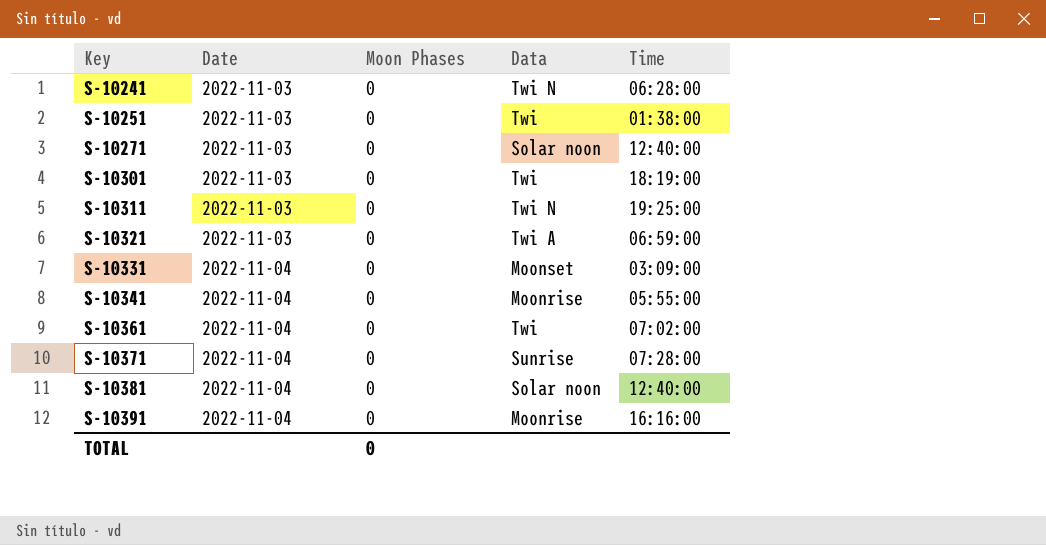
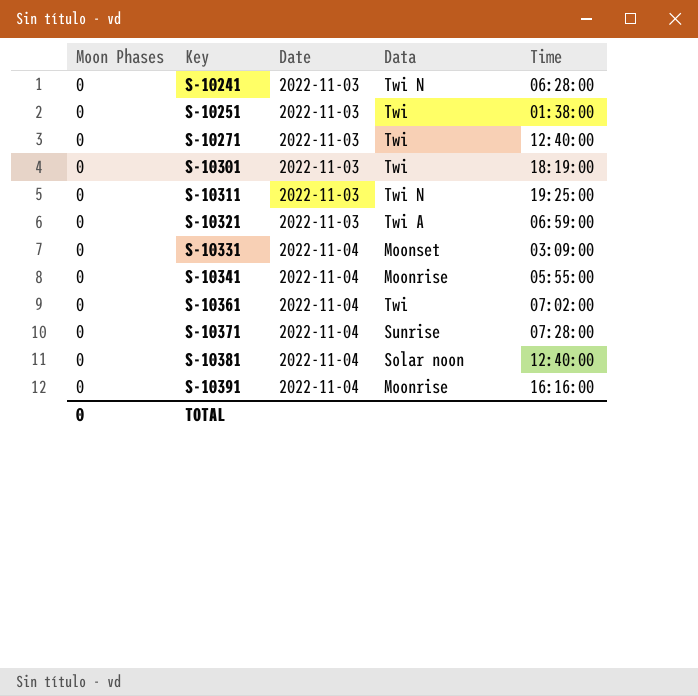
column Moon Phases | position: 3 -> 1
S-10271 | Data: Solar noon -> Twi

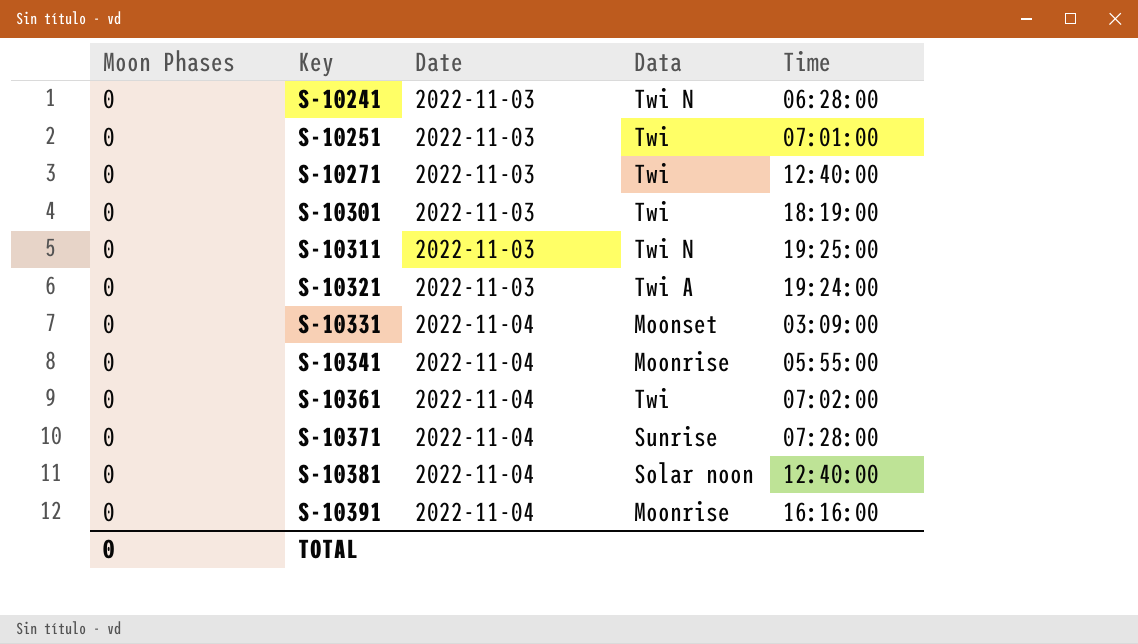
S-10251 | Time: 01:38:00 -> 07:01:00
S-10321 | Time: 06:59:00 -> 19:24:00

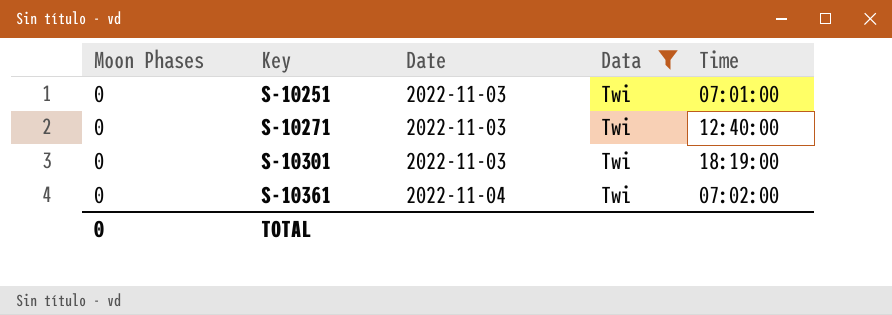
filter: none -> Data = Twi

